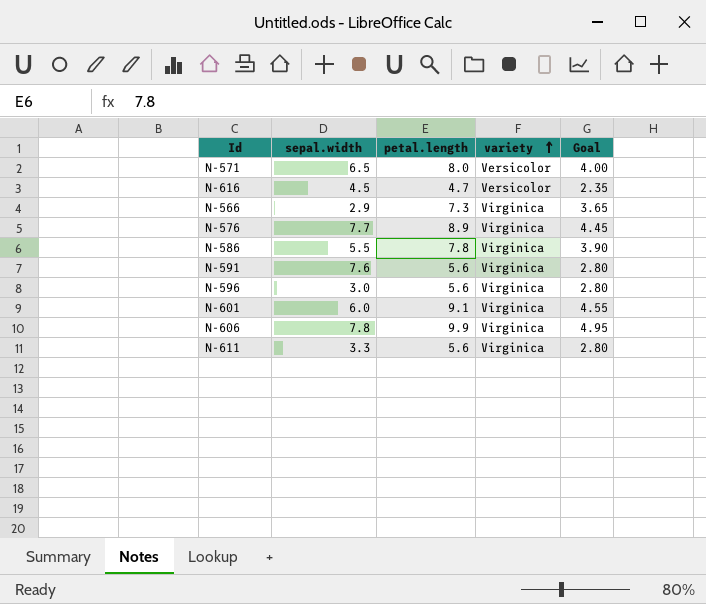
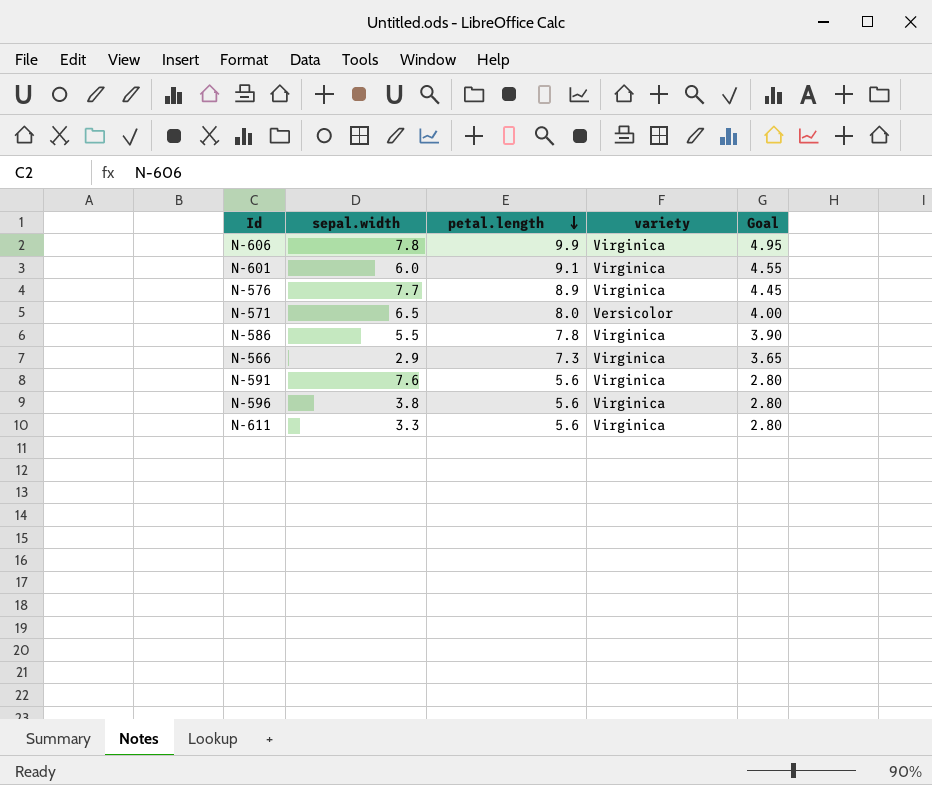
row order: variety ascending -> petal.length descending
row N-616: 4.5 | 4.7 | Versicolor | 2.35 -> none
N-596 | sepal.width: 3.0 -> 3.8

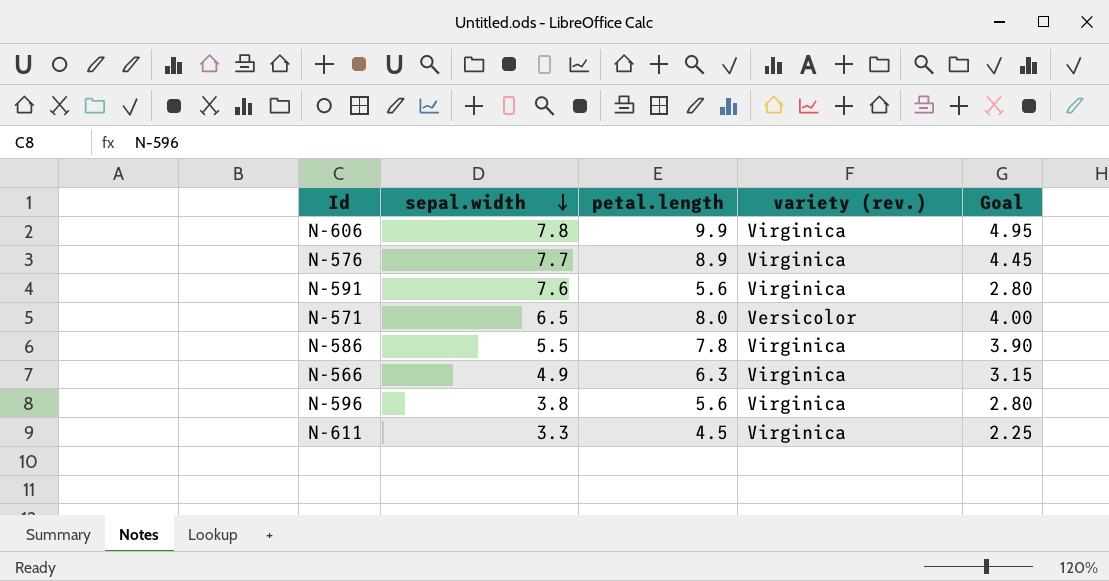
row order: petal.length descending -> sepal.width descending
column name: variety -> variety (rev.)
row N-601: 6.0 | 9.1 | Virginica | 4.55 -> none
N-566 | sepal.width: 2.9 -> 4.9
N-566 | petal.length: 7.3 -> 6.3
N-566 | Goal: 3.65 -> 3.15
N-611 | petal.length: 5.6 -> 4.5
N-611 | Goal: 2.80 -> 2.25

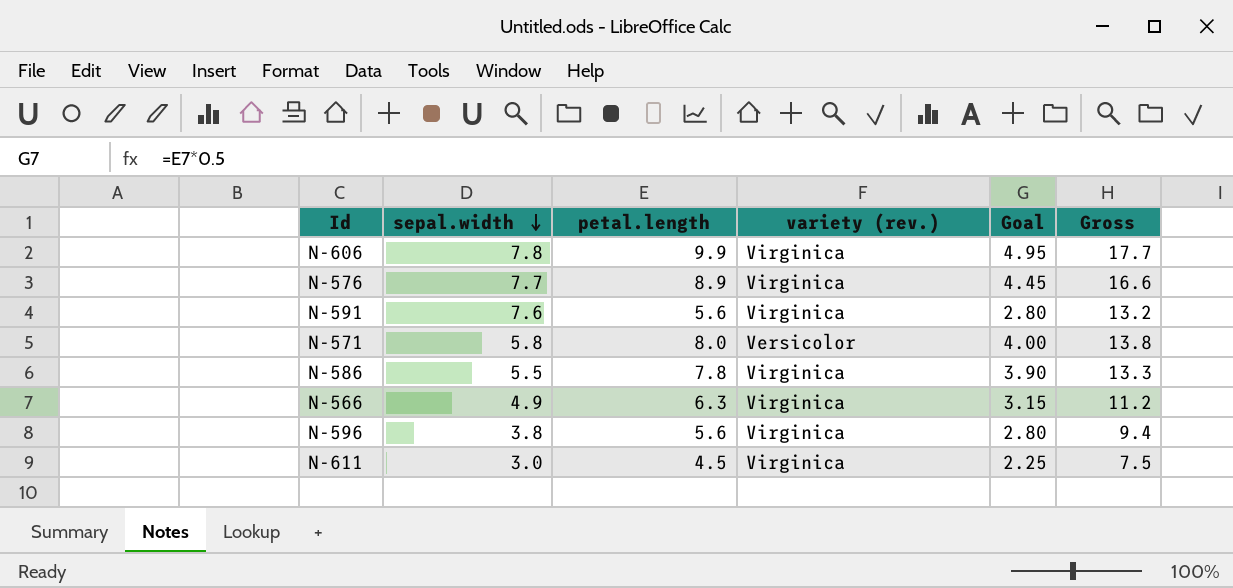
column Gross | formula: none -> [sepal.width] + [petal.length]
N-571 | sepal.width: 6.5 -> 5.8
N-611 | sepal.width: 3.3 -> 3.0

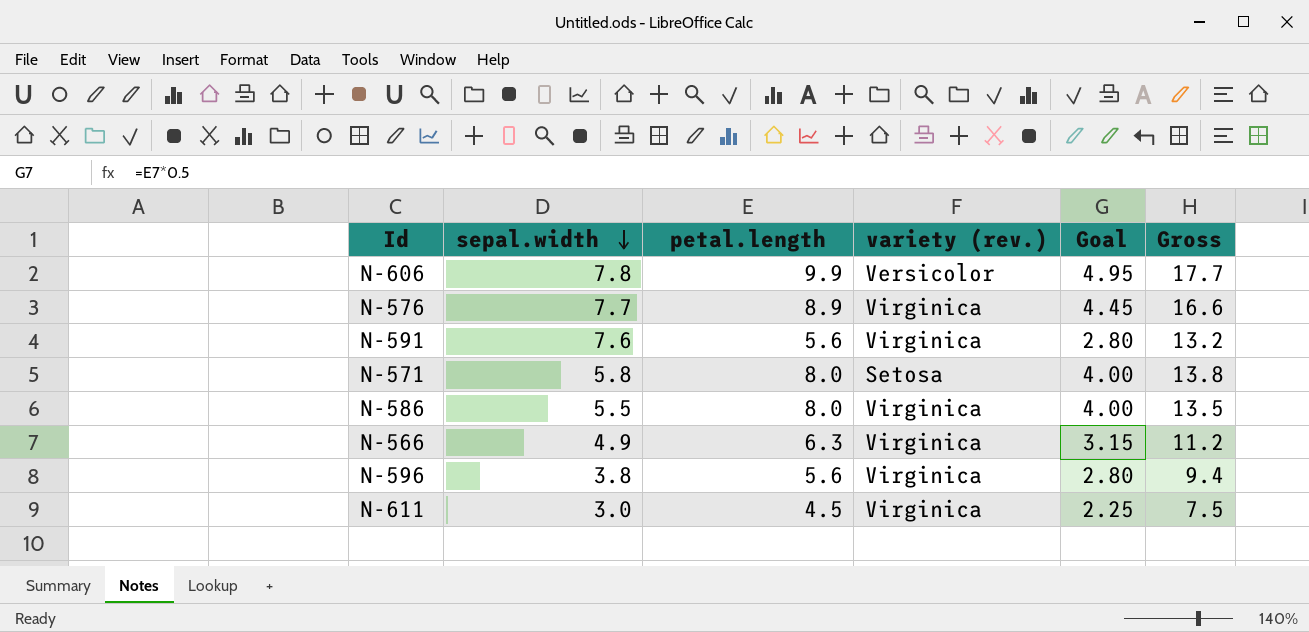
N-606 | variety (rev.): Virginica -> Versicolor
N-571 | variety (rev.): Versicolor -> Setosa
N-586 | petal.length: 7.8 -> 8.0
N-586 | Goal: 3.90 -> 4.00
N-586 | Gross: 13.3 -> 13.5

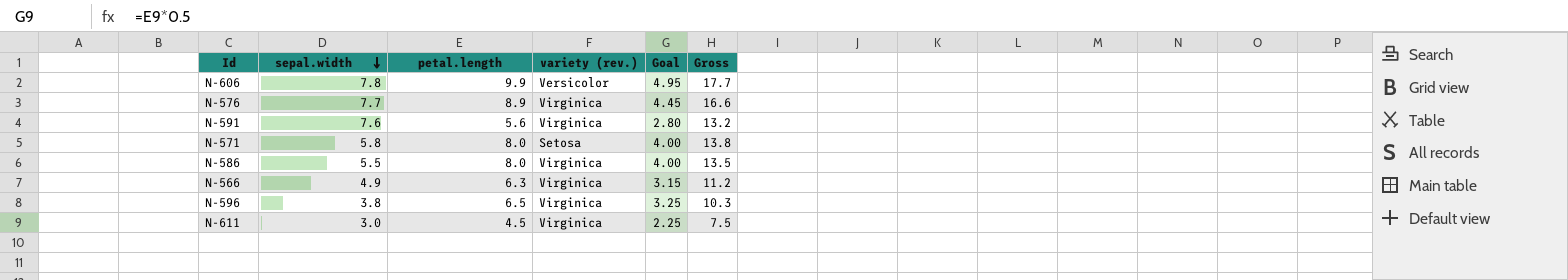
N-596 | petal.length: 5.6 -> 6.5
N-596 | Goal: 2.80 -> 3.25
N-596 | Gross: 9.4 -> 10.3

